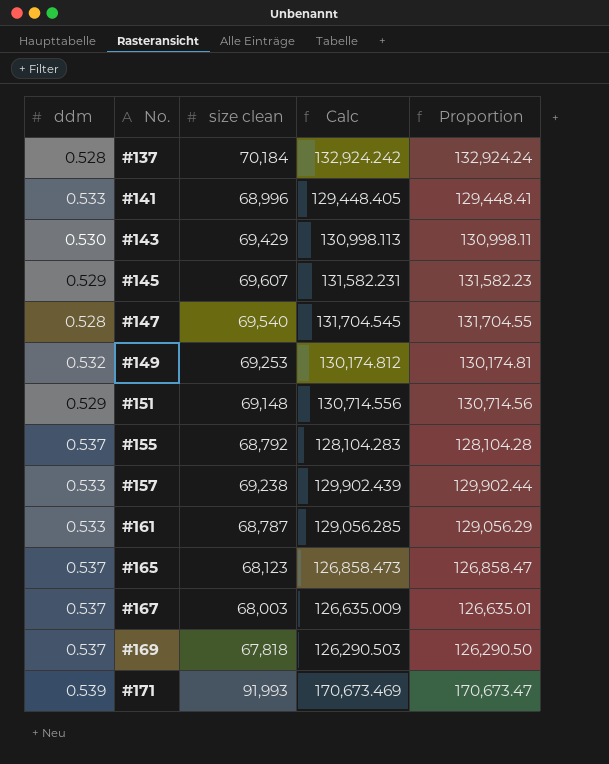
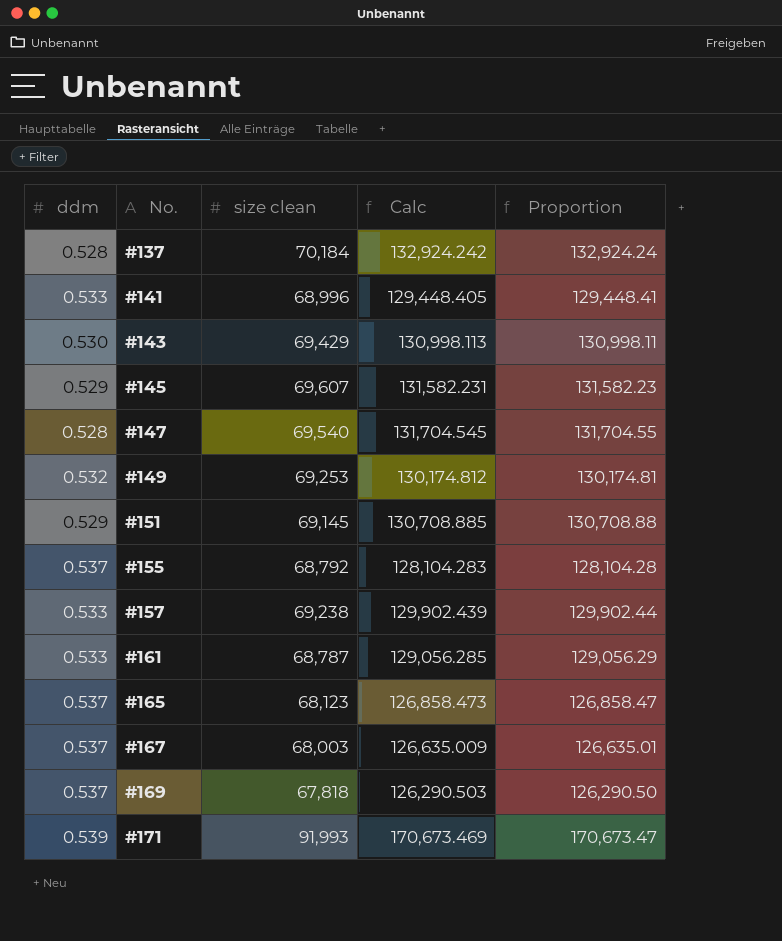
#151 | size clean: 69,148 -> 69,145
#151 | Calc: 130,714.556 -> 130,708.885
#151 | Proportion: 130,714.56 -> 130,708.88

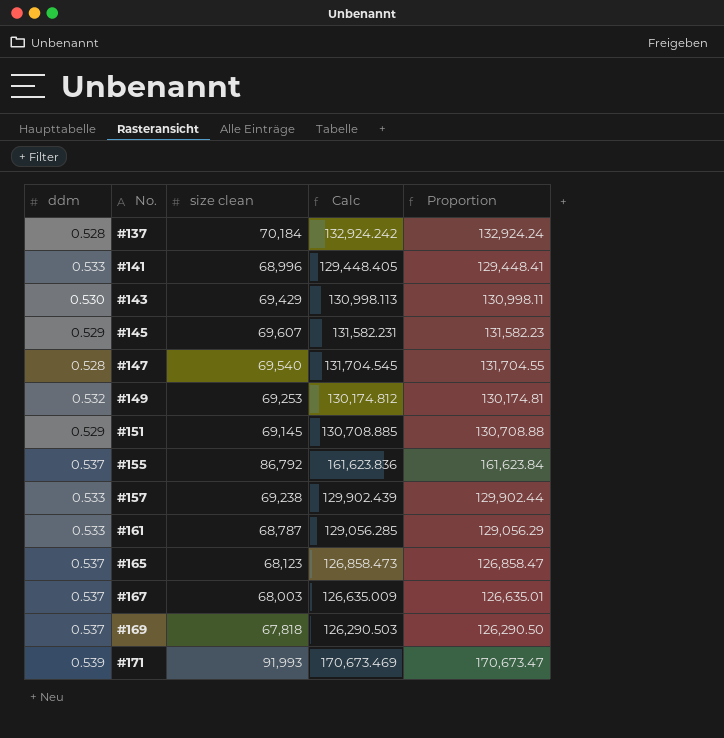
#155 | size clean: 68,792 -> 86,792
#155 | Calc: 128,104.283 -> 161,623.836
#155 | Proportion: 128,104.28 -> 161,623.84

